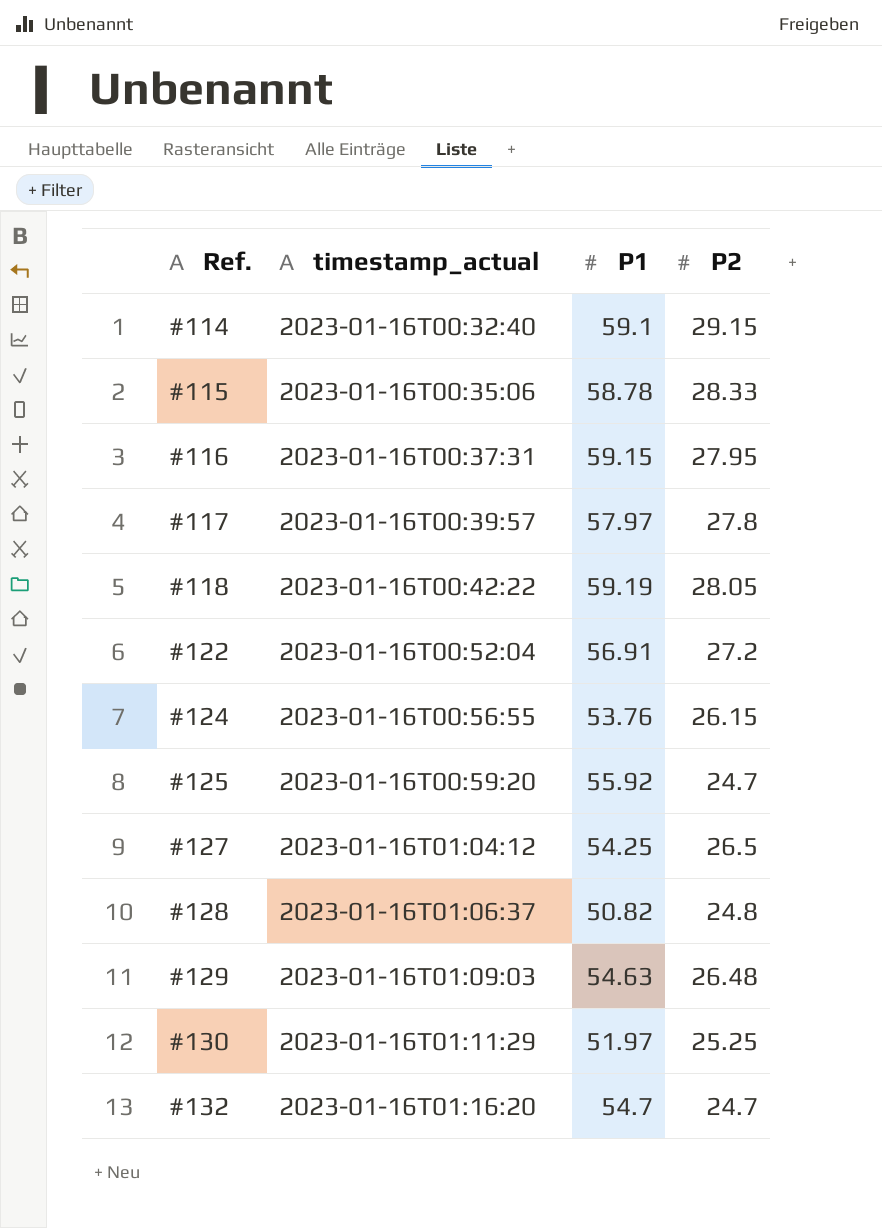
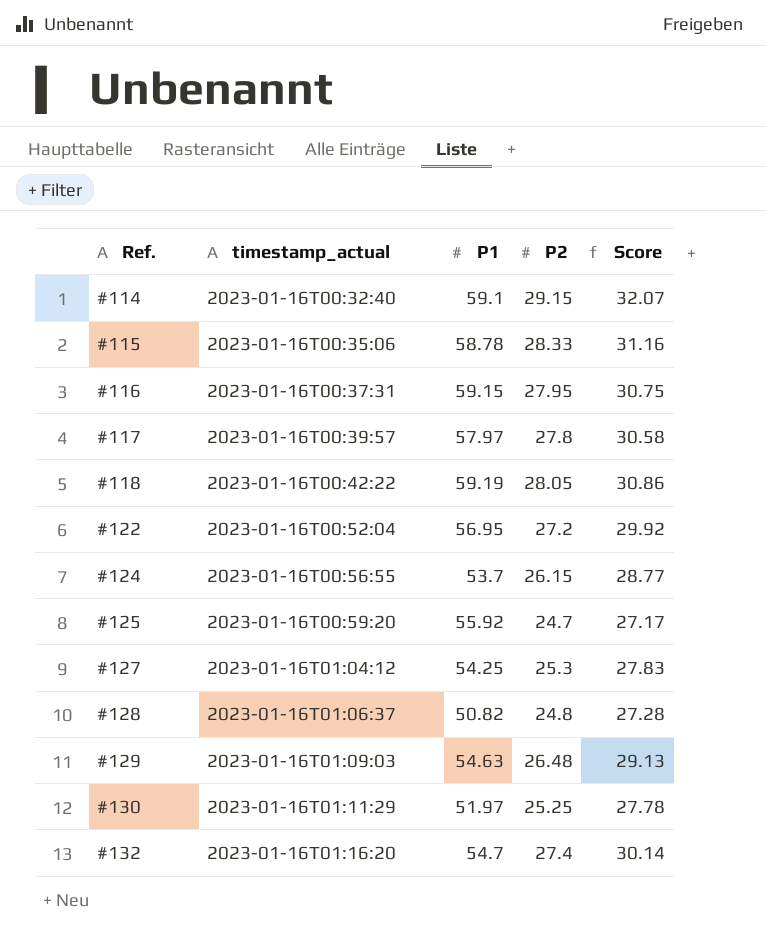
column Score | formula: none -> [P2] * 1.1
#122 | P1: 56.91 -> 56.95
#124 | P1: 53.76 -> 53.7
#127 | P2: 26.5 -> 25.3
#132 | P2: 24.7 -> 27.4

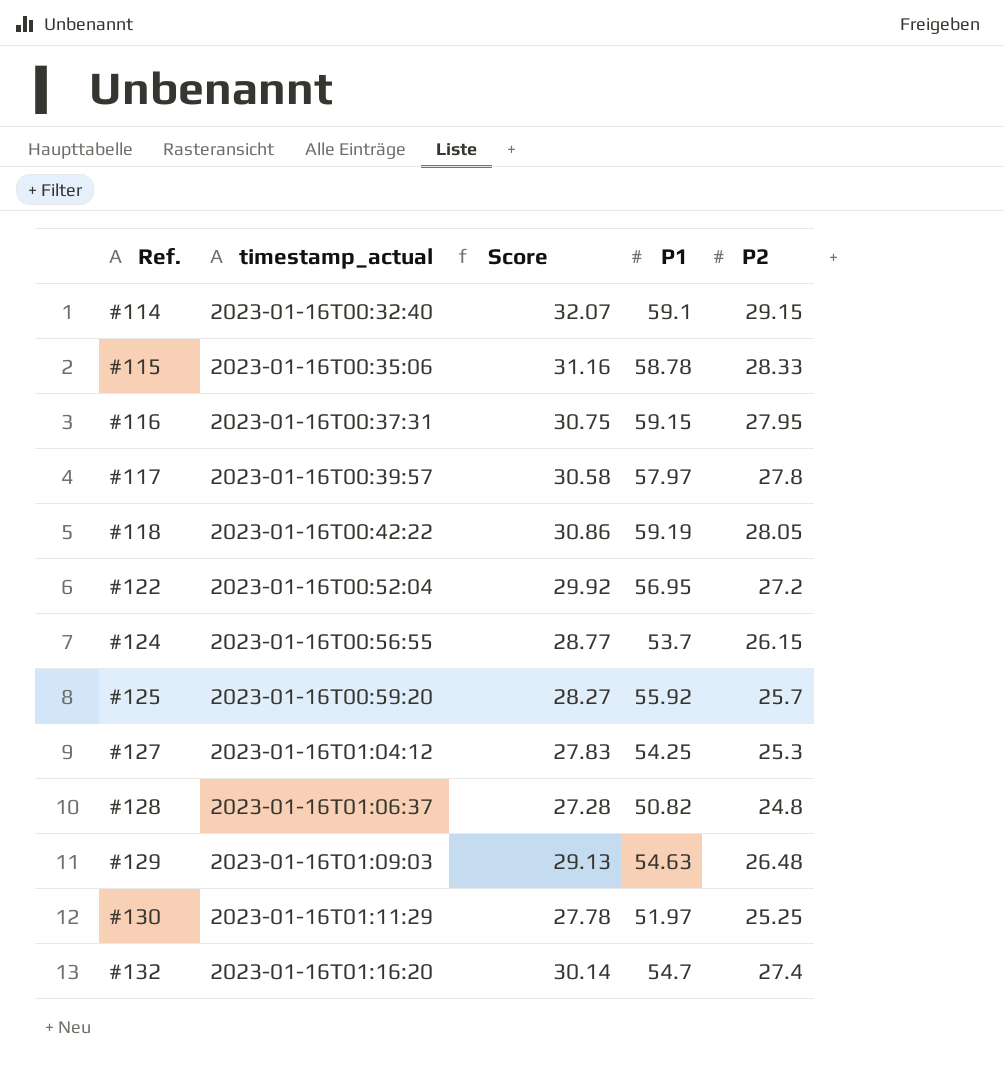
column Score | position: 5 -> 3
#125 | Score: 27.17 -> 28.27
#125 | P2: 24.7 -> 25.7

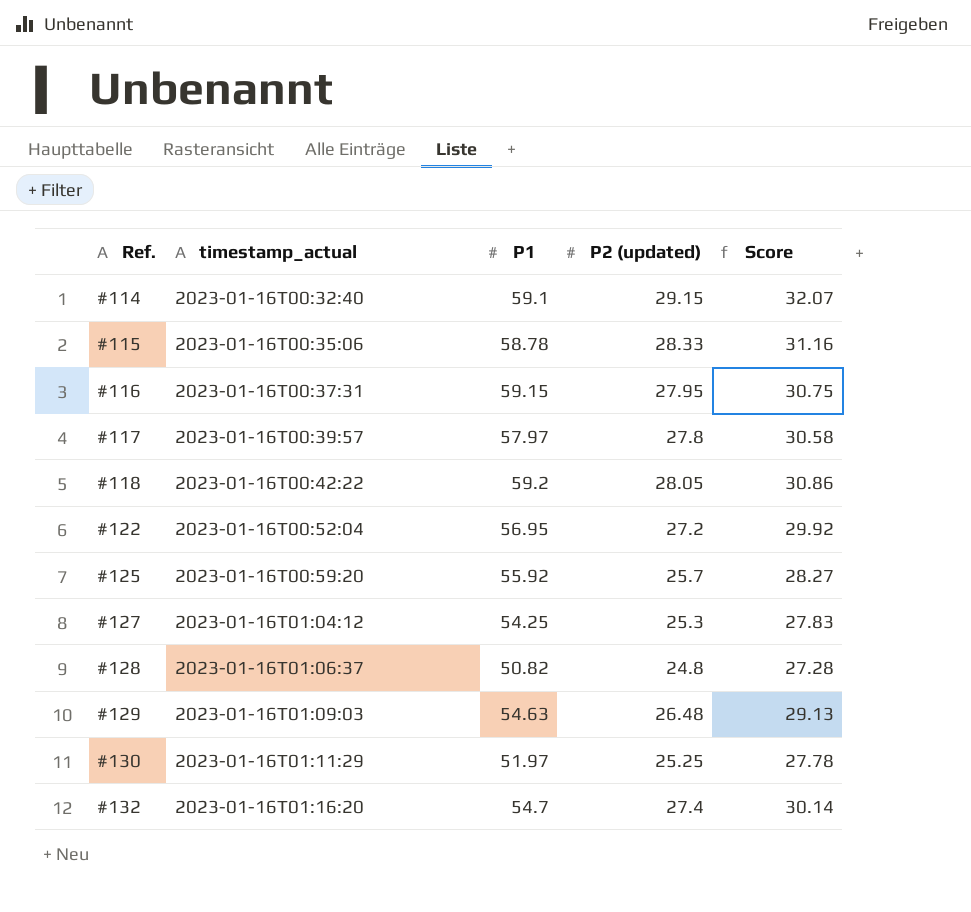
column name: P2 -> P2 (updated)
column Score | position: 3 -> 5
row #124: 2023-01-16T00:56:55 | 28.77 | 53.7 | 26.15 -> none
#118 | P1: 59.19 -> 59.2

